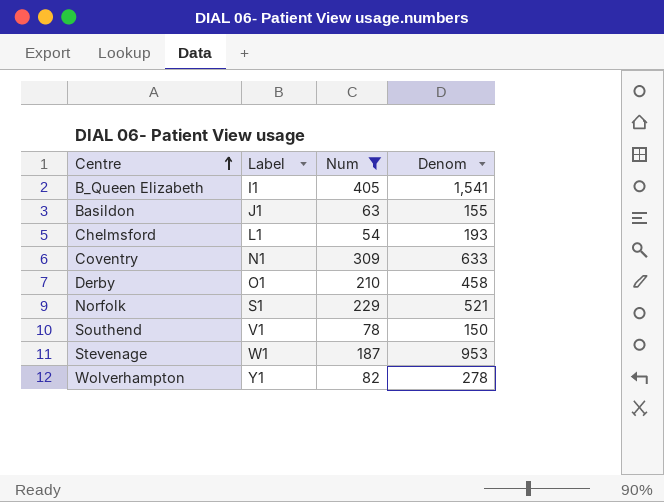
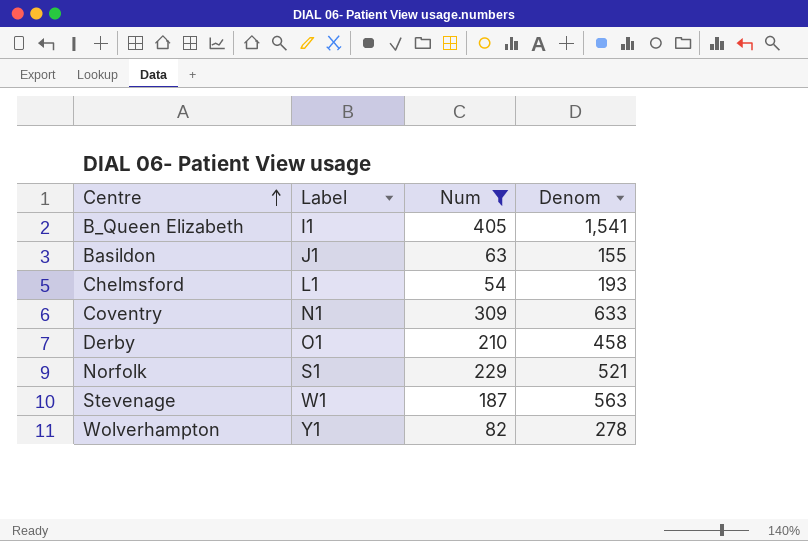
row Southend: V1 | 78 | 150 -> none
Stevenage | Denom: 953 -> 563

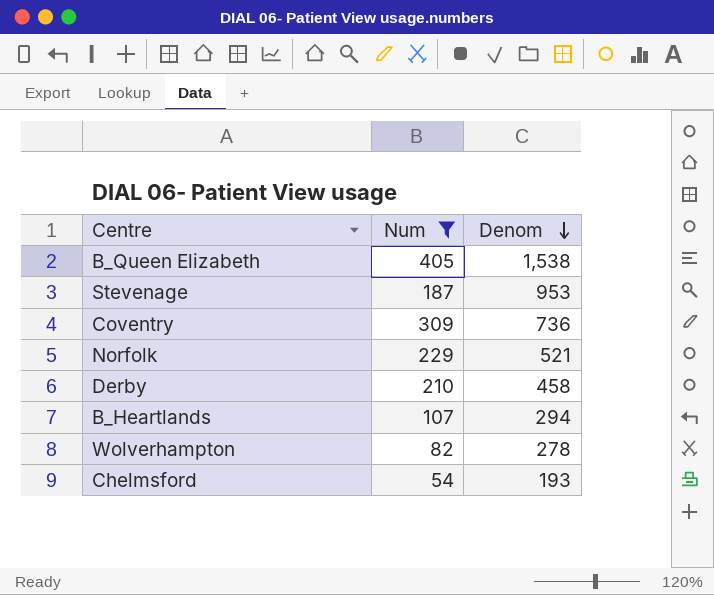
row order: Centre ascending -> Denom descending
column Label | position: 2 -> none
row Basildon: J1 | 63 | 155 -> none
B_Queen Elizabeth | Denom: 1,541 -> 1,538
Stevenage | Denom: 563 -> 953
Coventry | Denom: 633 -> 736
row B_Heartlands: none -> 107 | 294

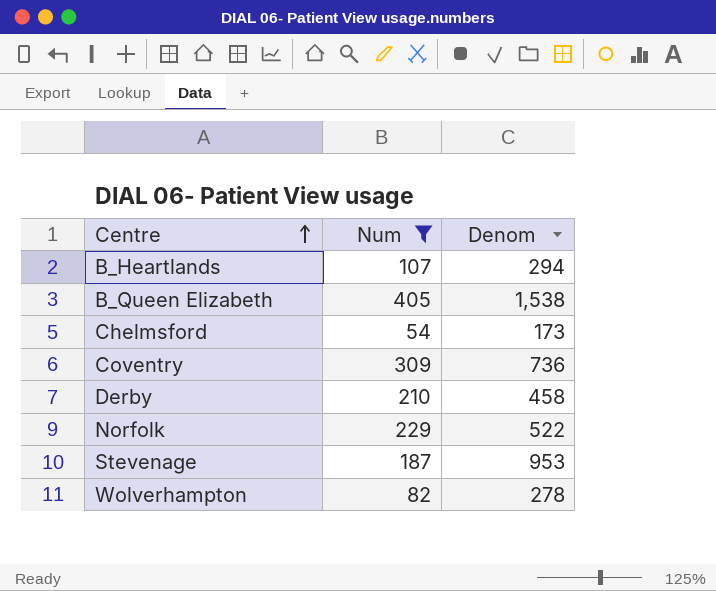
row order: Denom descending -> Centre ascending
Chelmsford | Denom: 193 -> 173
Norfolk | Denom: 521 -> 522

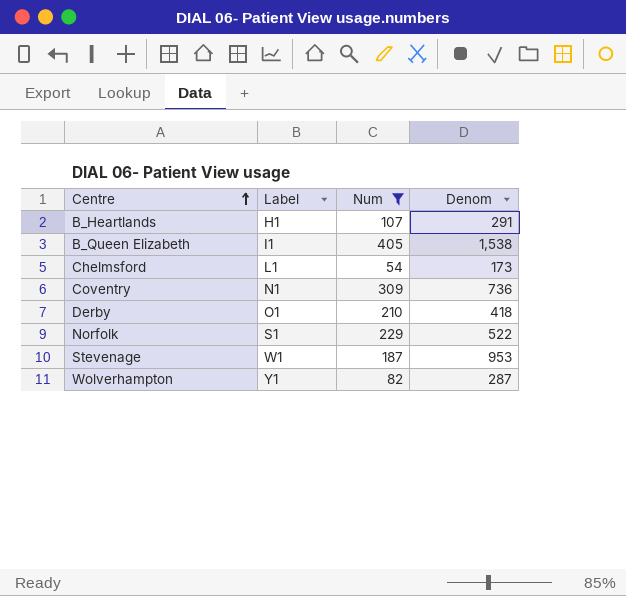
column Label | position: none -> 2
B_Heartlands | Denom: 294 -> 291
Derby | Denom: 458 -> 418
Wolverhampton | Denom: 278 -> 287

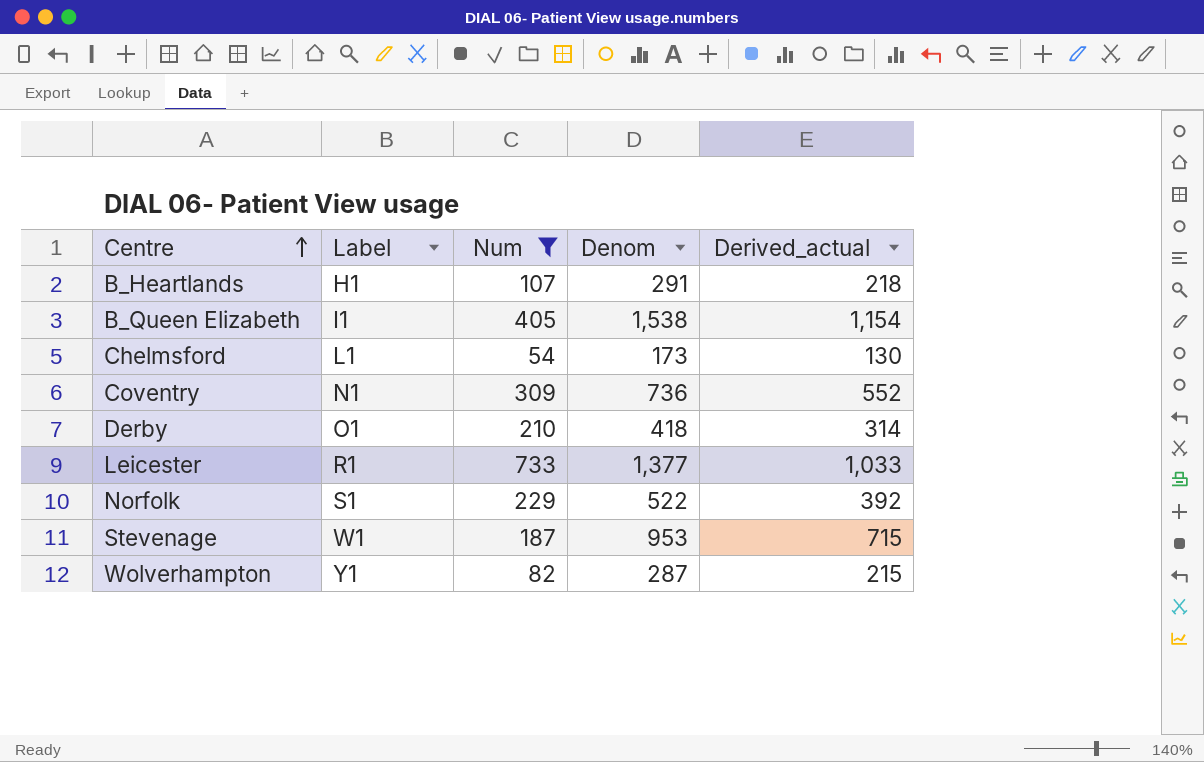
column Derived_actual | formula: none -> [Denom] * 0.75
row Leicester: none -> R1 | 733 | 1,377 | 1,033

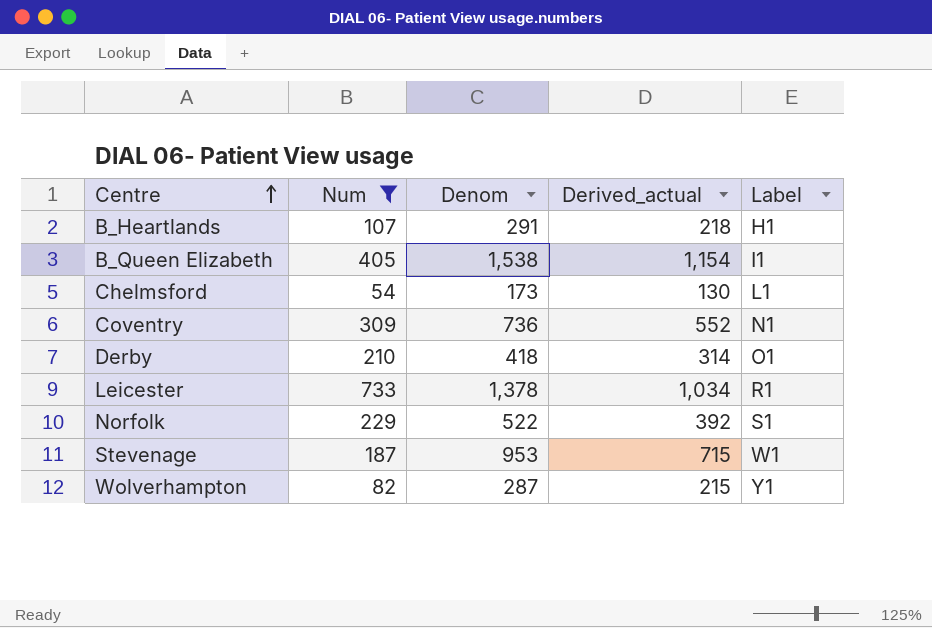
column Label | position: 2 -> 5
Leicester | Denom: 1,377 -> 1,378
Leicester | Derived_actual: 1,033 -> 1,034

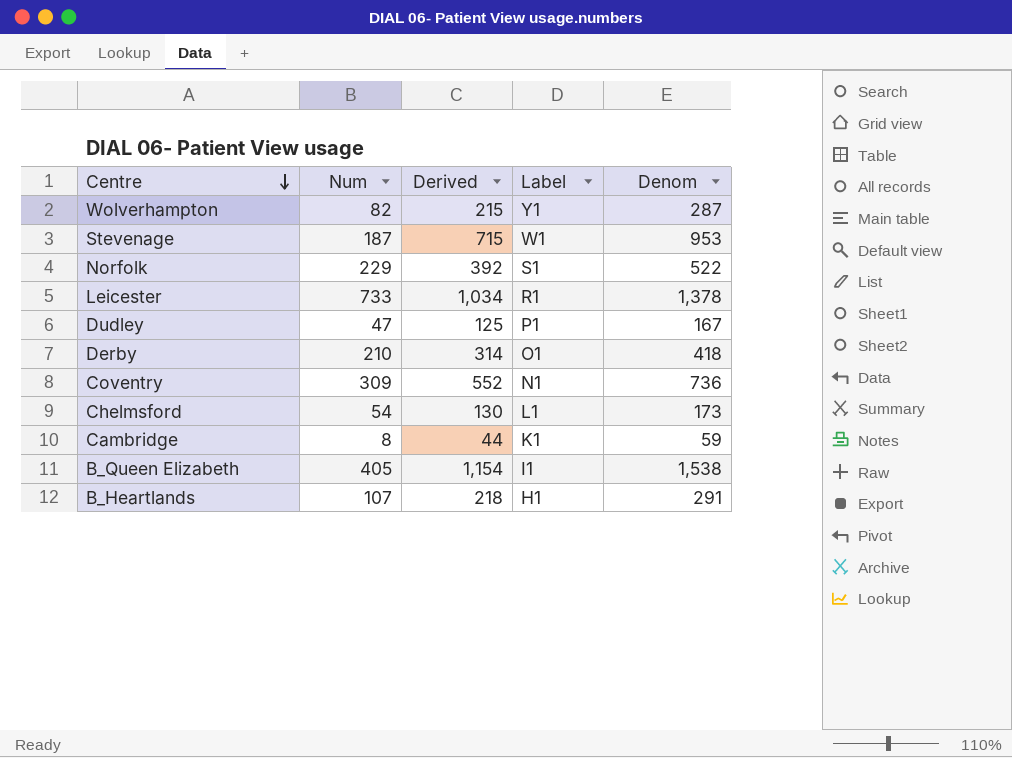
filter: Num >= 54 -> none
row order: Centre ascending -> Centre descending
column name: Derived_actual -> Derived
column Denom | position: 3 -> 5

